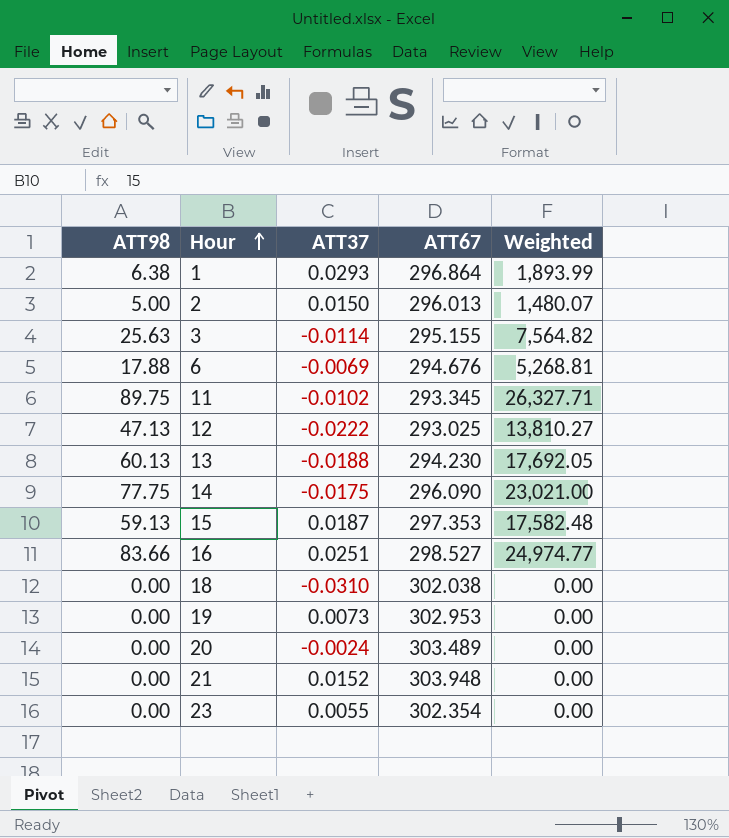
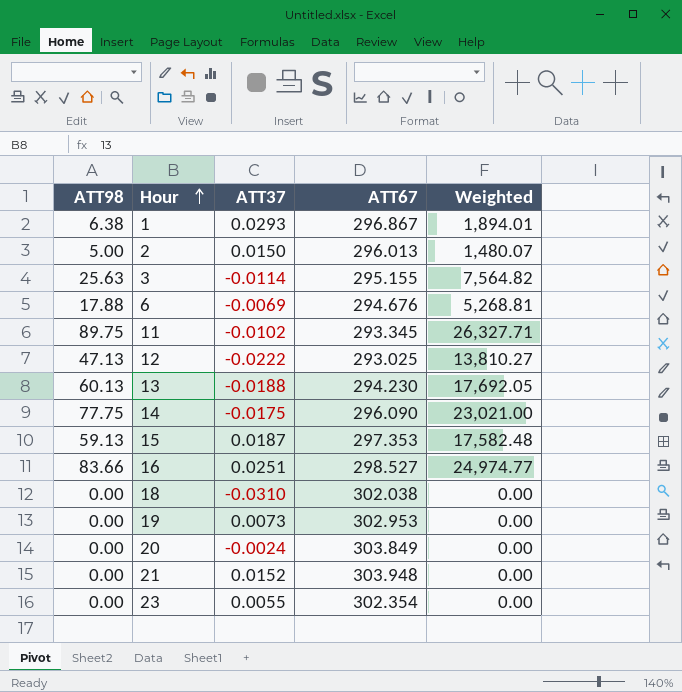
1 | ATT67: 296.864 -> 296.867
1 | Weighted: 1,893.99 -> 1,894.01
20 | ATT67: 303.489 -> 303.849

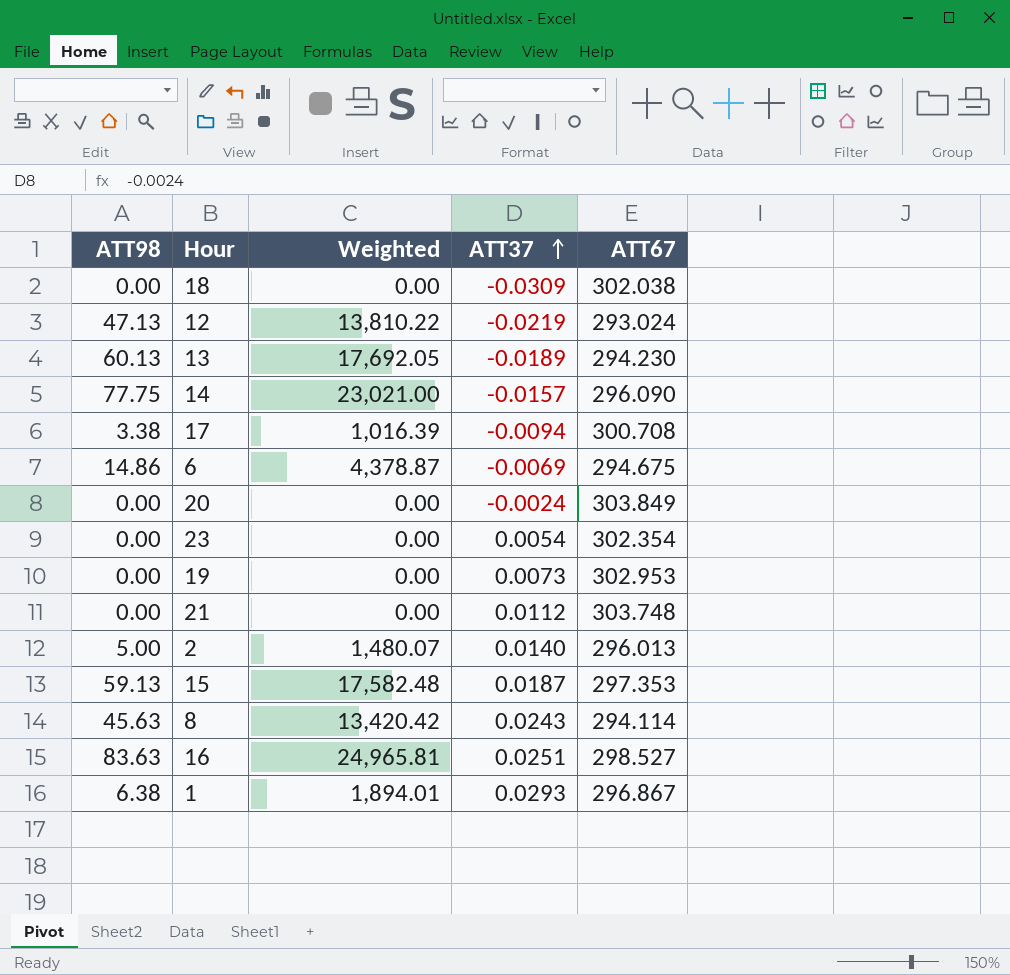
row order: Hour ascending -> ATT37 ascending
column Weighted | position: 5 -> 3
row 3: 25.63 | -0.0114 | 295.155 | 7,564.82 -> none
row 11: 89.75 | -0.0102 | 293.345 | 26,327.71 -> none
18 | ATT37: -0.0310 -> -0.0309
12 | Weighted: 13,810.27 -> 13,810.22
12 | ATT37: -0.0222 -> -0.0219
12 | ATT67: 293.025 -> 293.024
13 | ATT37: -0.0188 -> -0.0189
14 | ATT37: -0.0175 -> -0.0157
row 17: none -> 3.38 | 1,016.39 | -0.0094 | 300.708
6 | ATT98: 17.88 -> 14.86
6 | Weighted: 5,268.81 -> 4,378.87
6 | ATT67: 294.676 -> 294.675
23 | ATT37: 0.0055 -> 0.0054
21 | ATT37: 0.0152 -> 0.0112
21 | ATT67: 303.948 -> 303.748
2 | ATT37: 0.0150 -> 0.0140
row 8: none -> 45.63 | 13,420.42 | 0.0243 | 294.114
16 | ATT98: 83.66 -> 83.63
16 | Weighted: 24,974.77 -> 24,965.81

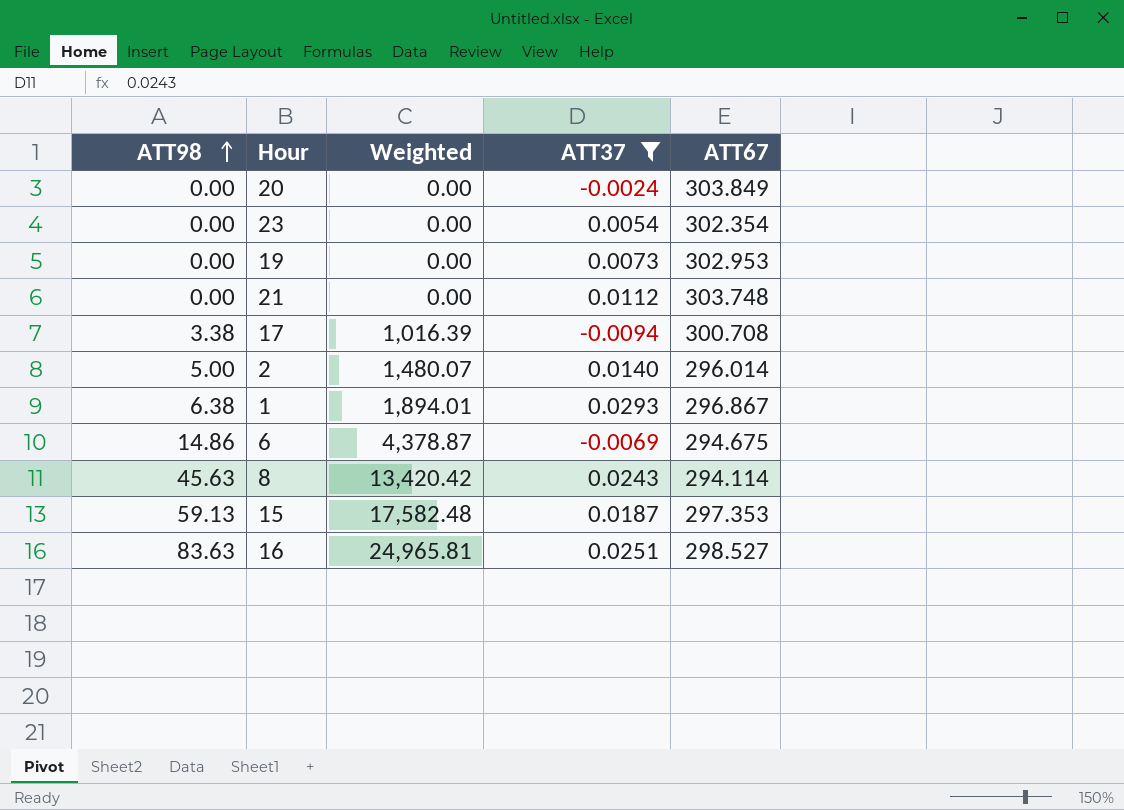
filter: none -> ATT37 >= -0.0094
row order: ATT37 ascending -> ATT98 ascending
2 | ATT67: 296.013 -> 296.014

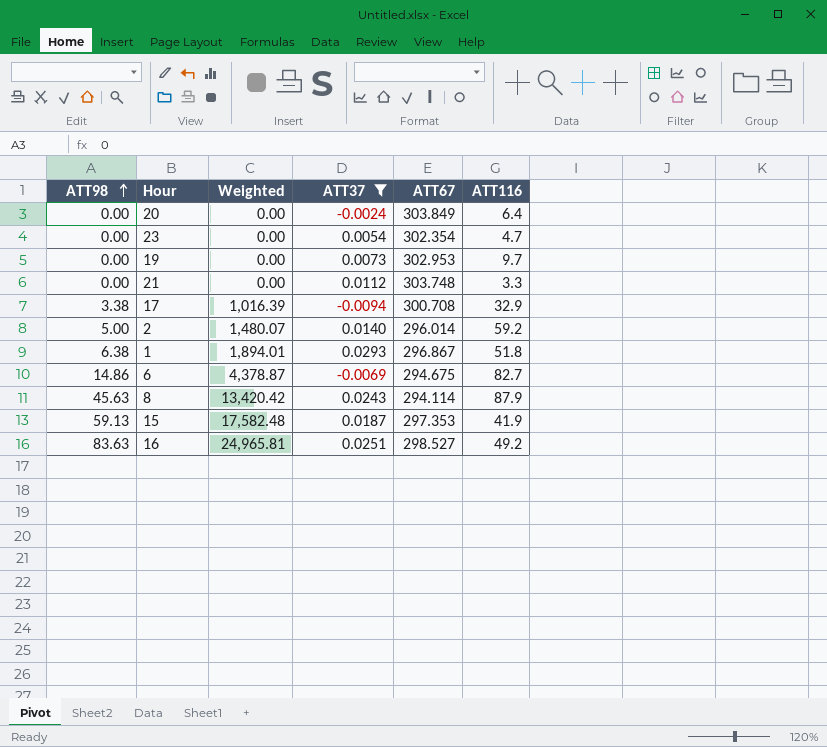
column ATT116 | position: none -> 6

